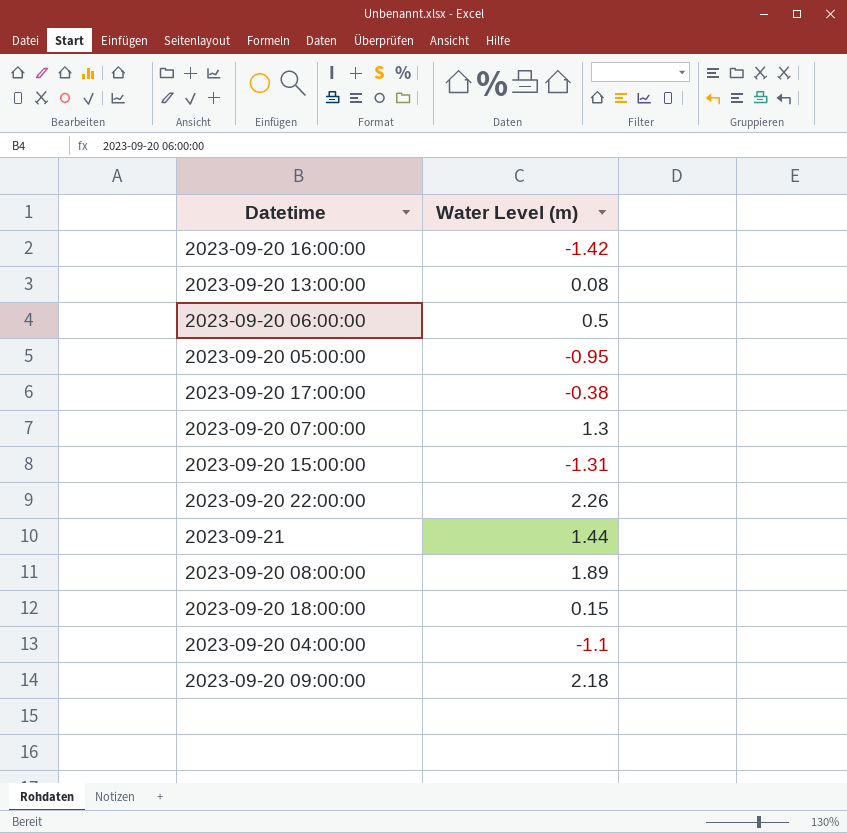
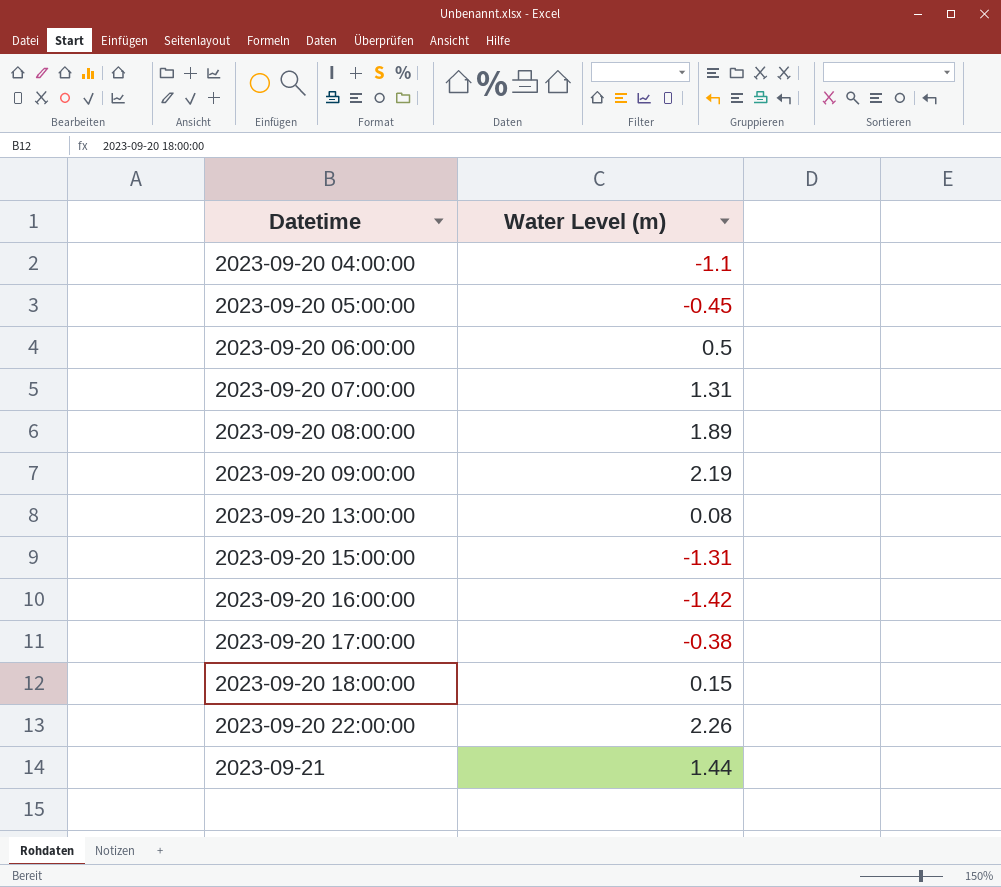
row order: none -> Datetime ascending
2023-09-20 05:00:00 | Water Level (m): -0.95 -> -0.45
2023-09-20 07:00:00 | Water Level (m): 1.3 -> 1.31
2023-09-20 09:00:00 | Water Level (m): 2.18 -> 2.19

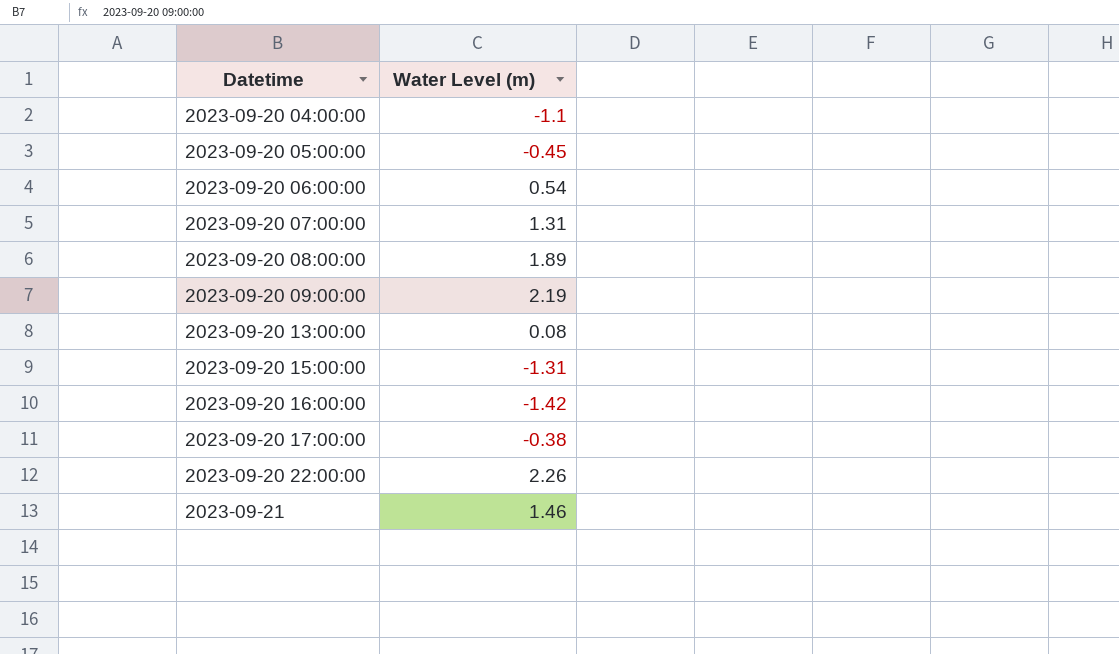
row 2023-09-20 18:00:00: 0.15 -> none
2023-09-20 06:00:00 | Water Level (m): 0.5 -> 0.54
2023-09-21 | Water Level (m): 1.44 -> 1.46

